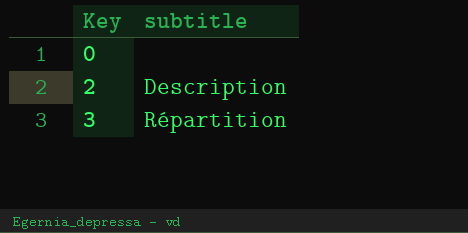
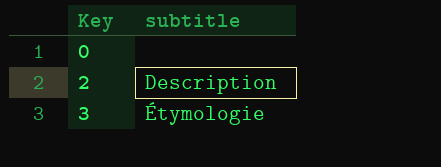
3 | subtitle: Répartition -> Étymologie

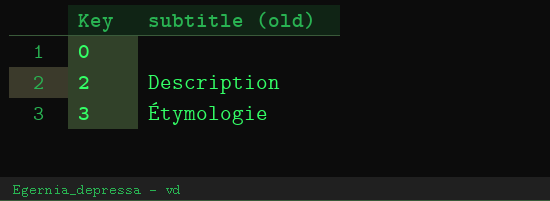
column name: subtitle -> subtitle (old)

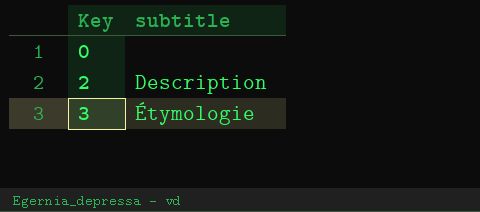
column name: subtitle (old) -> subtitle

